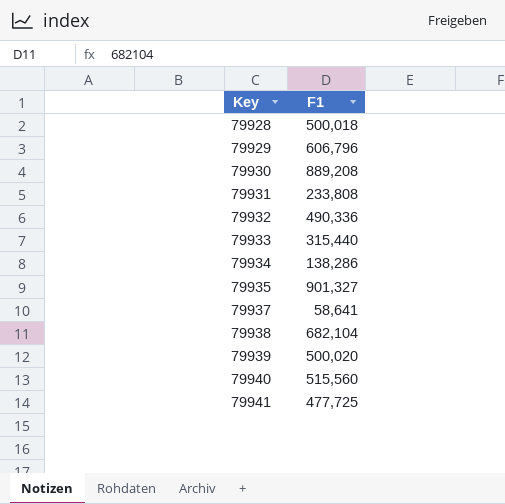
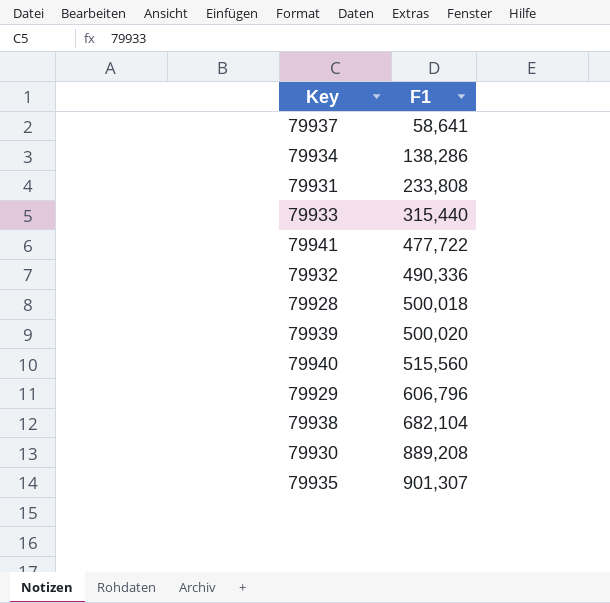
row order: Key ascending -> F1 ascending
79941 | F1: 477,725 -> 477,722
79935 | F1: 901,327 -> 901,307

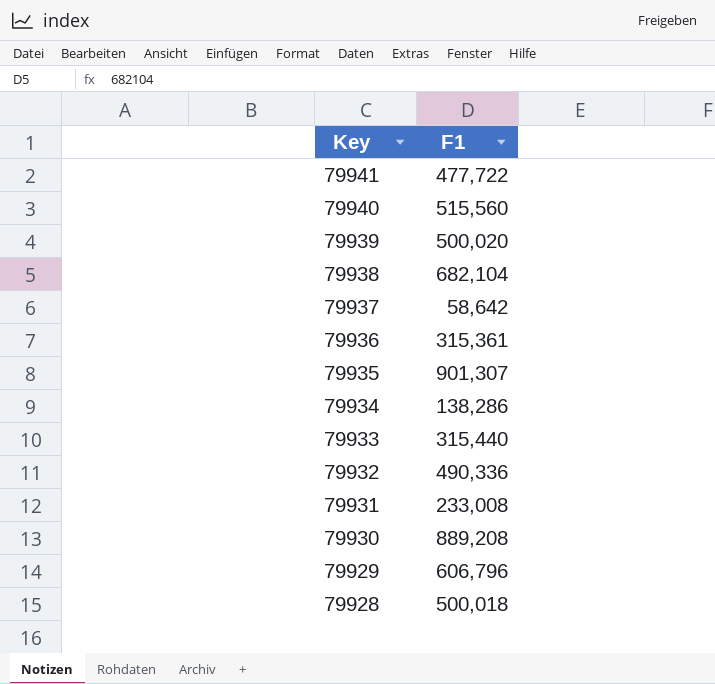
row order: F1 ascending -> Key descending
79937 | F1: 58,641 -> 58,642
row 79936: none -> 315,361
79931 | F1: 233,808 -> 233,008

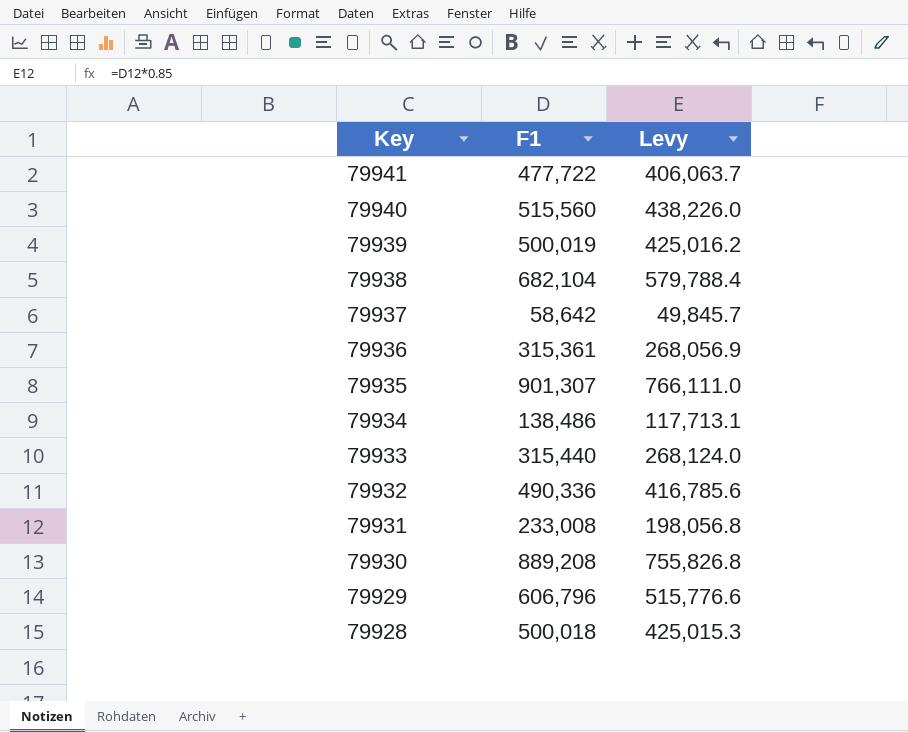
column Levy | formula: none -> [F1] * 0.85
79939 | F1: 500,020 -> 500,019
79934 | F1: 138,286 -> 138,486

